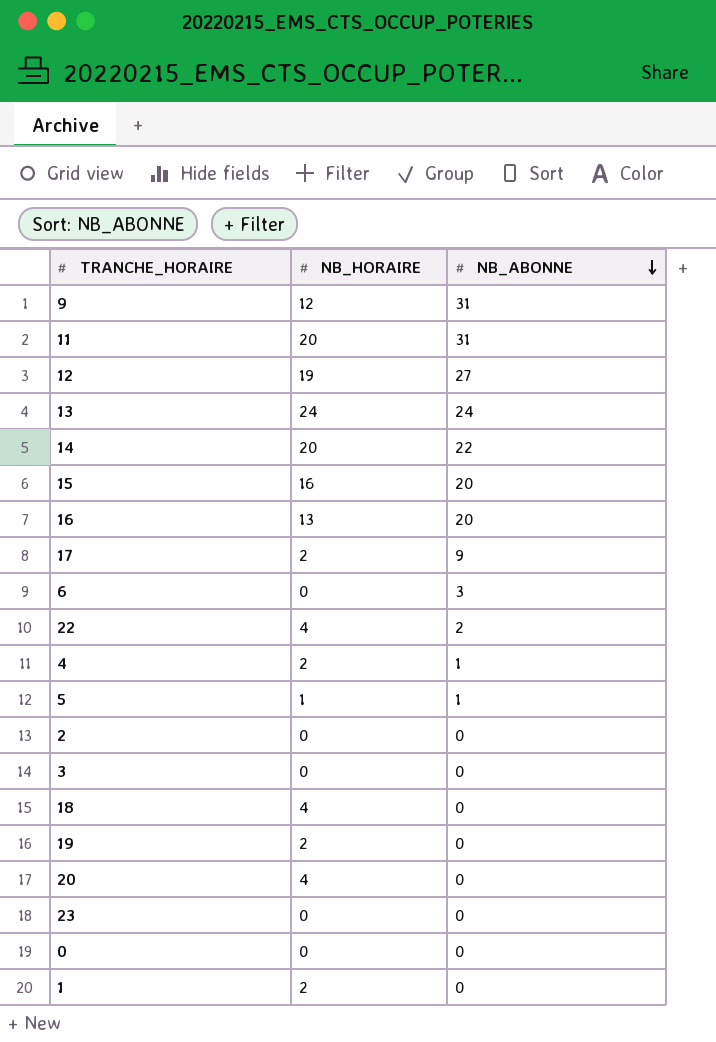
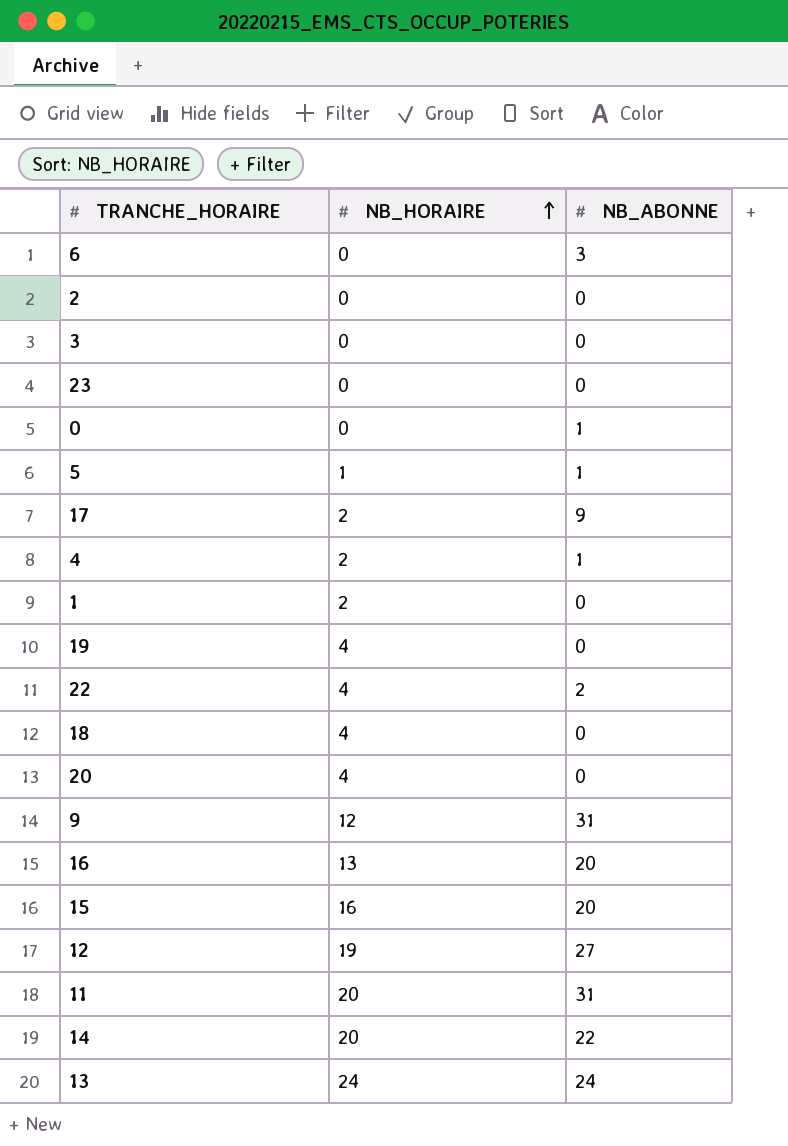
row order: NB_ABONNE descending -> NB_HORAIRE ascending
0 | NB_ABONNE: 0 -> 1
19 | NB_HORAIRE: 2 -> 4

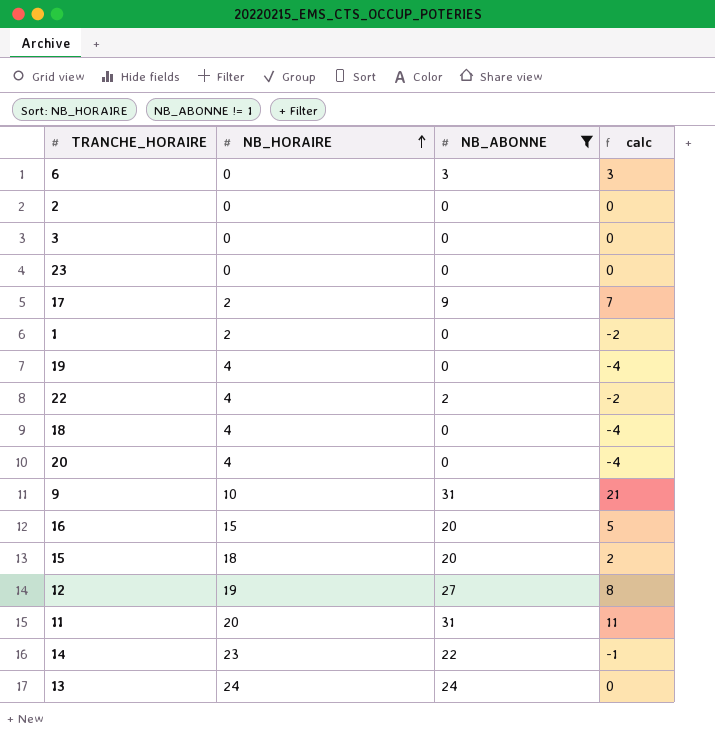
filter: none -> NB_ABONNE != 1
column calc | formula: none -> [NB_ABONNE] - [NB_HORAIRE]
9 | NB_HORAIRE: 12 -> 10
16 | NB_HORAIRE: 13 -> 15
15 | NB_HORAIRE: 16 -> 18
14 | NB_HORAIRE: 20 -> 23

